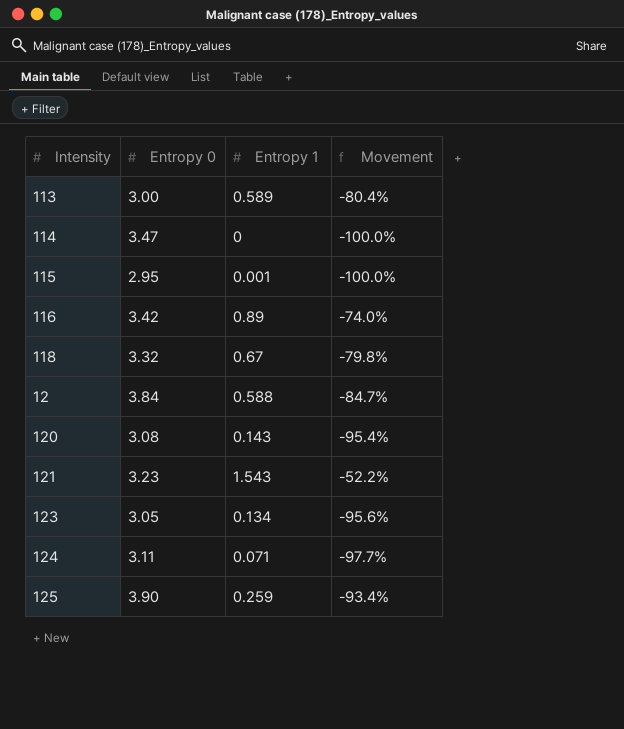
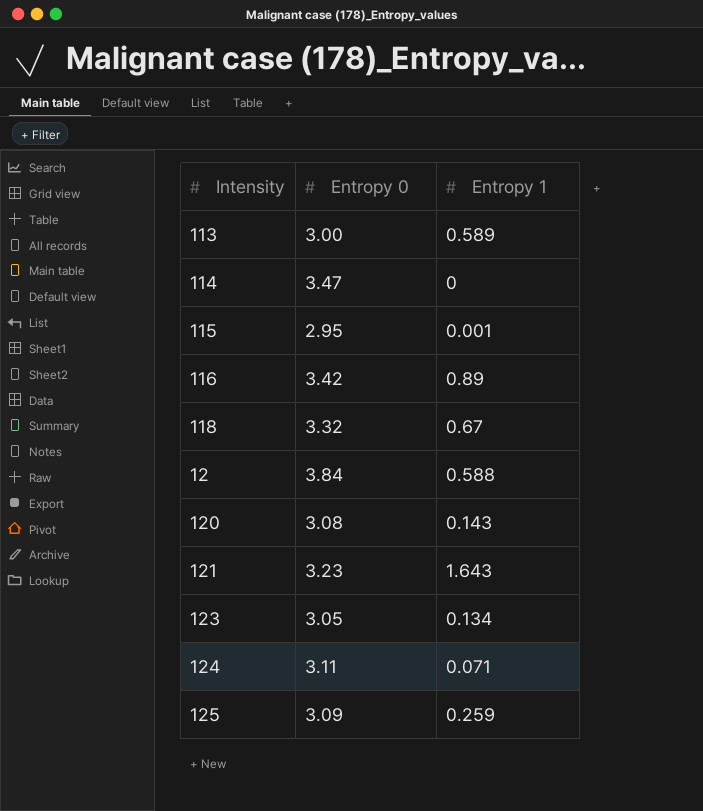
column Movement | formula: ([Entropy 1] - [Entropy 0]) / [Entropy 0] -> none
121 | Entropy 1: 1.543 -> 1.643
125 | Entropy 0: 3.90 -> 3.09

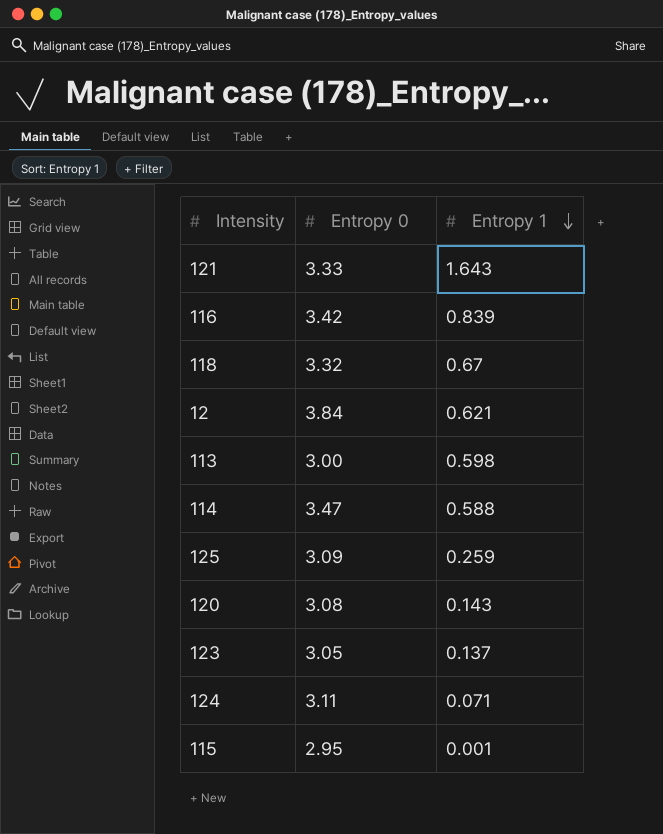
row order: none -> Entropy 1 descending
121 | Entropy 0: 3.23 -> 3.33
116 | Entropy 1: 0.89 -> 0.839
12 | Entropy 1: 0.588 -> 0.621
113 | Entropy 1: 0.589 -> 0.598
114 | Entropy 1: 0 -> 0.588
123 | Entropy 1: 0.134 -> 0.137

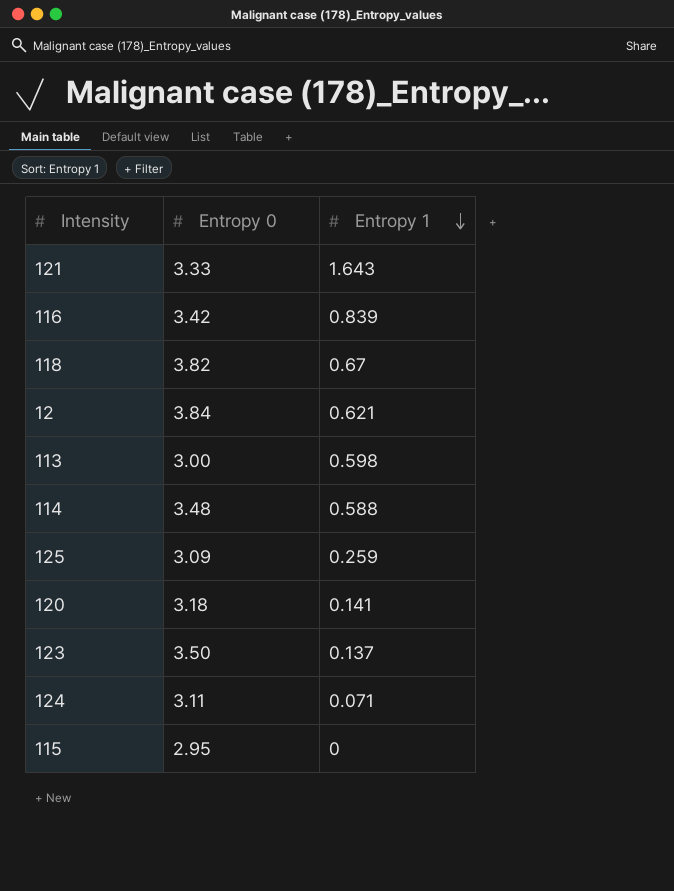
118 | Entropy 0: 3.32 -> 3.82
114 | Entropy 0: 3.47 -> 3.48
120 | Entropy 0: 3.08 -> 3.18
120 | Entropy 1: 0.143 -> 0.141
123 | Entropy 0: 3.05 -> 3.50
115 | Entropy 1: 0.001 -> 0

